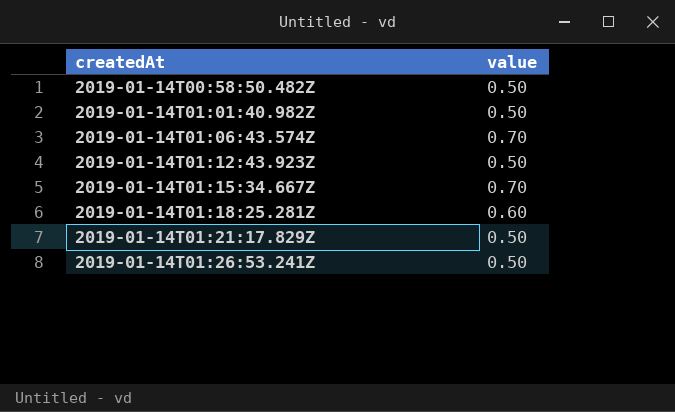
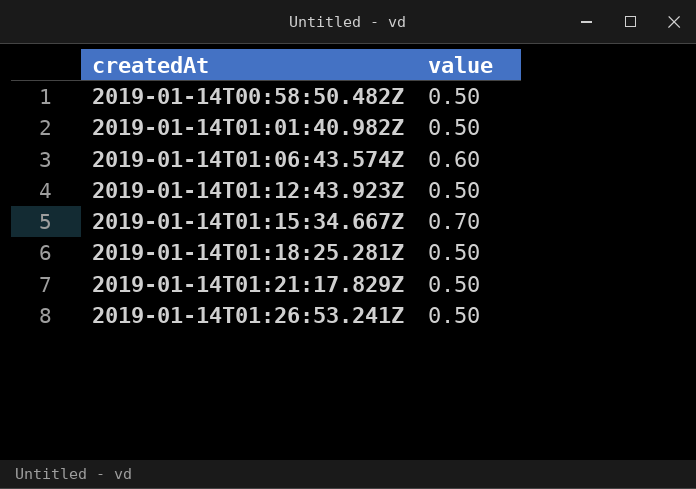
2019-01-14T01:06:43.574Z | value: 0.70 -> 0.60
2019-01-14T01:18:25.281Z | value: 0.60 -> 0.50

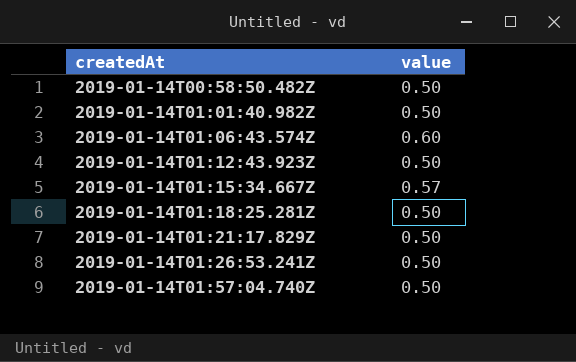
2019-01-14T01:15:34.667Z | value: 0.70 -> 0.57
row 2019-01-14T01:57:04.740Z: none -> 0.50

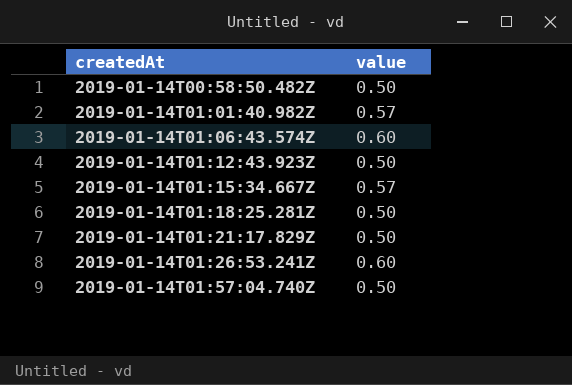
2019-01-14T01:01:40.982Z | value: 0.50 -> 0.57
2019-01-14T01:26:53.241Z | value: 0.50 -> 0.60

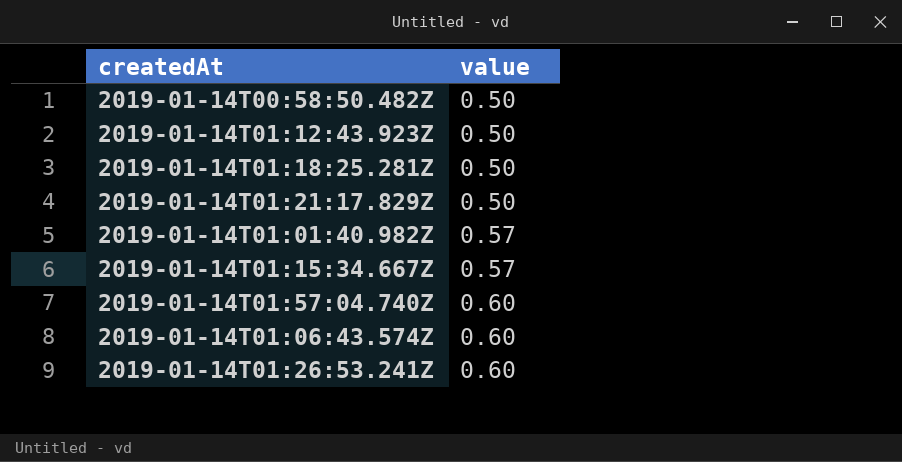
row order: createdAt ascending -> value ascending
2019-01-14T01:57:04.740Z | value: 0.50 -> 0.60

